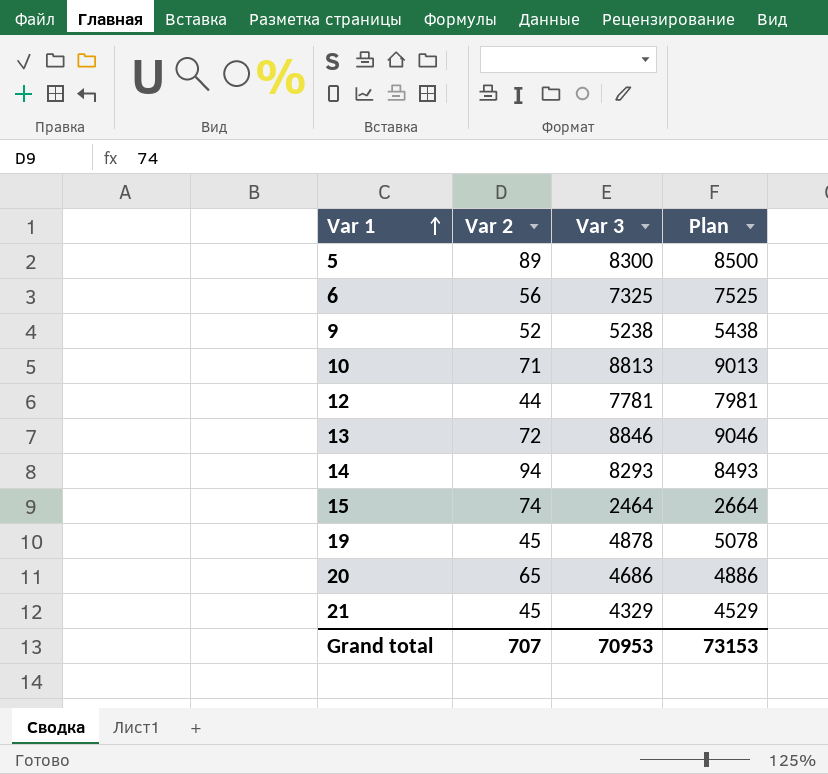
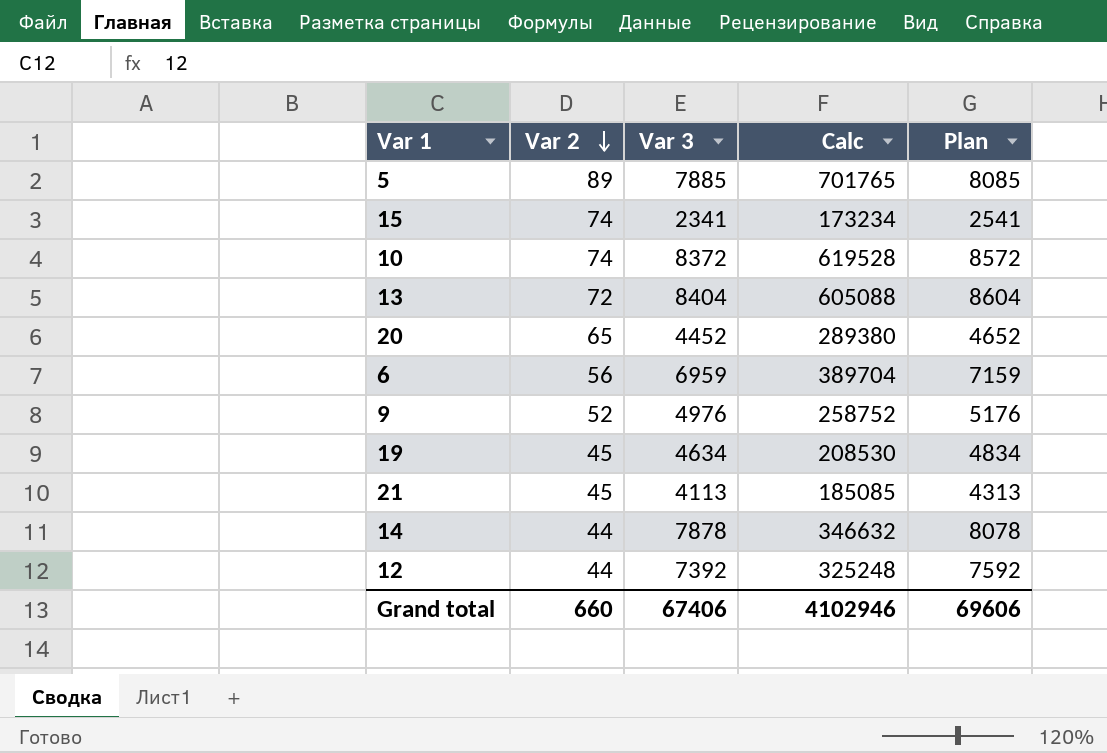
row order: Var 1 ascending -> Var 2 descending
column Calc | formula: none -> [Var 2] * [Var 3]
5 | Var 3: 8300 -> 7885
5 | Plan: 8500 -> 8085
15 | Var 3: 2464 -> 2341
15 | Plan: 2664 -> 2541
10 | Var 2: 71 -> 74
10 | Var 3: 8813 -> 8372
10 | Plan: 9013 -> 8572
13 | Var 3: 8846 -> 8404
13 | Plan: 9046 -> 8604
20 | Var 3: 4686 -> 4452
20 | Plan: 4886 -> 4652
6 | Var 3: 7325 -> 6959
6 | Plan: 7525 -> 7159
9 | Var 3: 5238 -> 4976
9 | Plan: 5438 -> 5176
19 | Var 3: 4878 -> 4634
19 | Plan: 5078 -> 4834
21 | Var 3: 4329 -> 4113
21 | Plan: 4529 -> 4313
14 | Var 2: 94 -> 44
14 | Var 3: 8293 -> 7878
14 | Plan: 8493 -> 8078
12 | Var 3: 7781 -> 7392
12 | Plan: 7981 -> 7592
Grand total | Var 2: 707 -> 660
Grand total | Var 3: 70953 -> 67406
Grand total | Plan: 73153 -> 69606

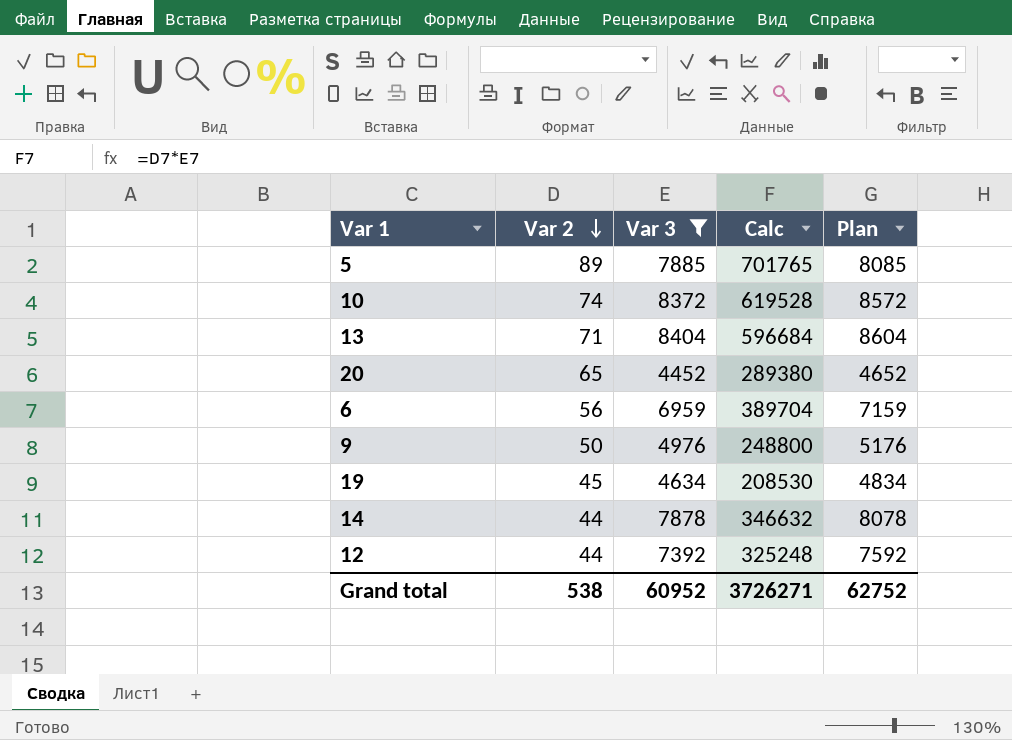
filter: none -> Var 3 >= 4452
13 | Var 2: 72 -> 71
13 | Calc: 605088 -> 596684
9 | Var 2: 52 -> 50
9 | Calc: 258752 -> 248800
Grand total | Var 2: 660 -> 538
Grand total | Var 3: 67406 -> 60952
Grand total | Calc: 4102946 -> 3726271
Grand total | Plan: 69606 -> 62752

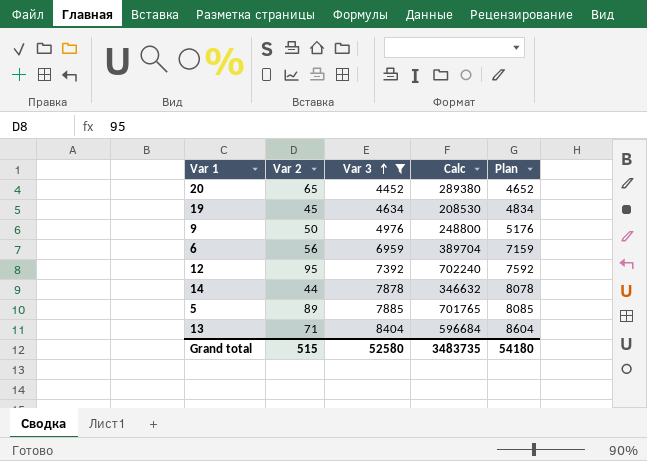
row order: Var 2 descending -> Var 3 ascending
row 10: 74 | 8372 | 619528 | 8572 -> none
12 | Var 2: 44 -> 95
12 | Calc: 325248 -> 702240
Grand total | Var 2: 538 -> 515
Grand total | Var 3: 60952 -> 52580
Grand total | Calc: 3726271 -> 3483735
Grand total | Plan: 62752 -> 54180

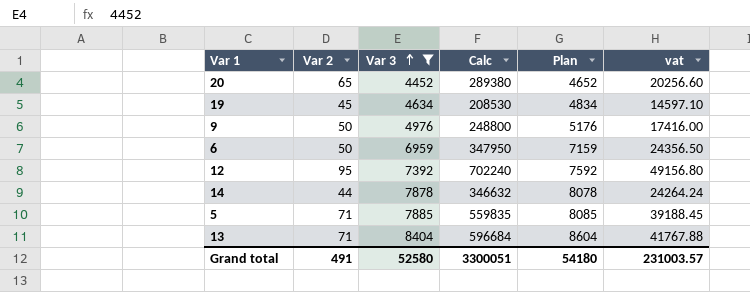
column vat | formula: none -> [Calc] * 0.07
6 | Var 2: 56 -> 50
6 | Calc: 389704 -> 347950
5 | Var 2: 89 -> 71
5 | Calc: 701765 -> 559835
Grand total | Var 2: 515 -> 491
Grand total | Calc: 3483735 -> 3300051

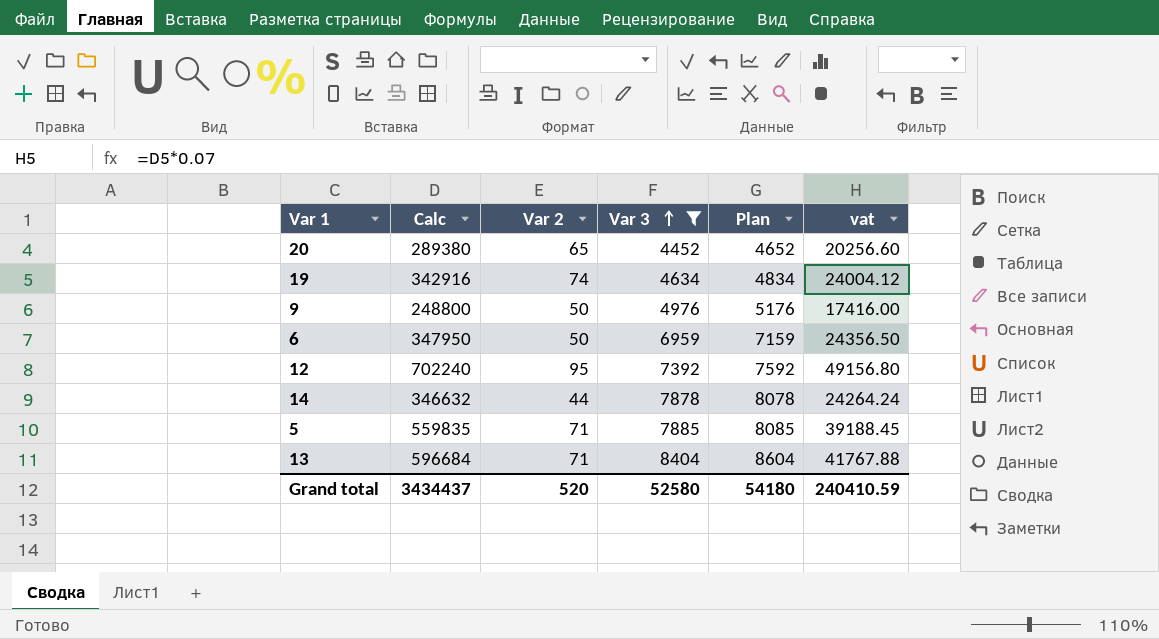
column Calc | position: 4 -> 2
19 | Calc: 208530 -> 342916
19 | Var 2: 45 -> 74
19 | vat: 14597.10 -> 24004.12
Grand total | Calc: 3300051 -> 3434437
Grand total | Var 2: 491 -> 520
Grand total | vat: 231003.57 -> 240410.59

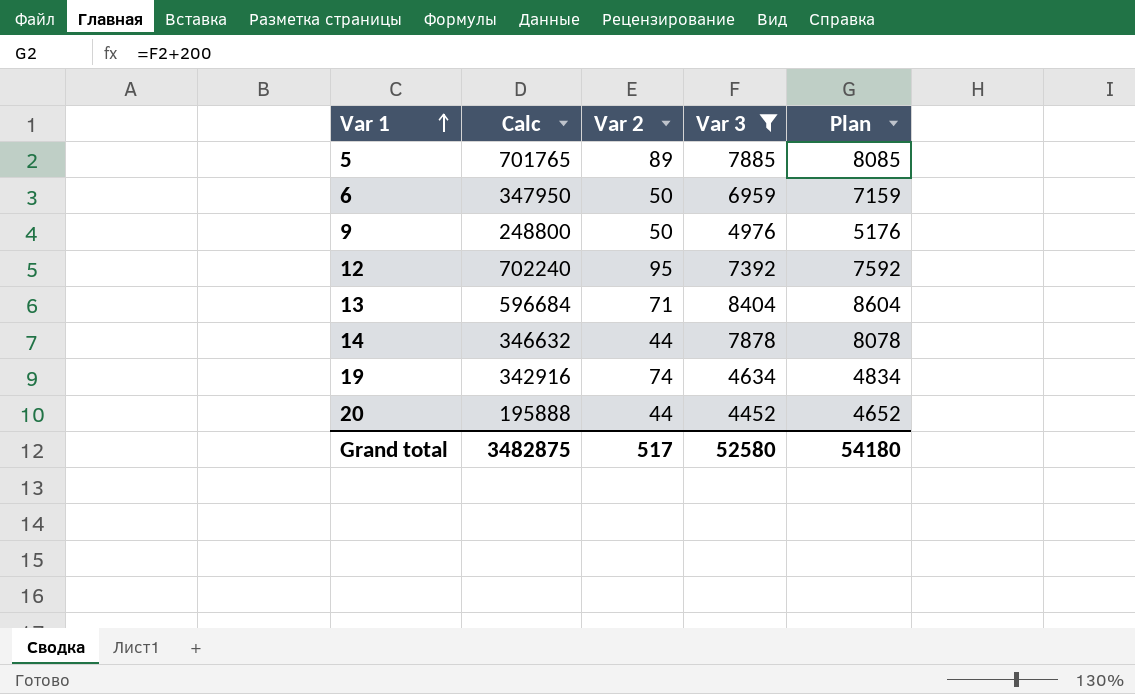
row order: Var 3 ascending -> Var 1 ascending
column vat | formula: [Calc] * 0.07 -> none
5 | Calc: 559835 -> 701765
5 | Var 2: 71 -> 89
20 | Calc: 289380 -> 195888
20 | Var 2: 65 -> 44
Grand total | Calc: 3434437 -> 3482875
Grand total | Var 2: 520 -> 517

